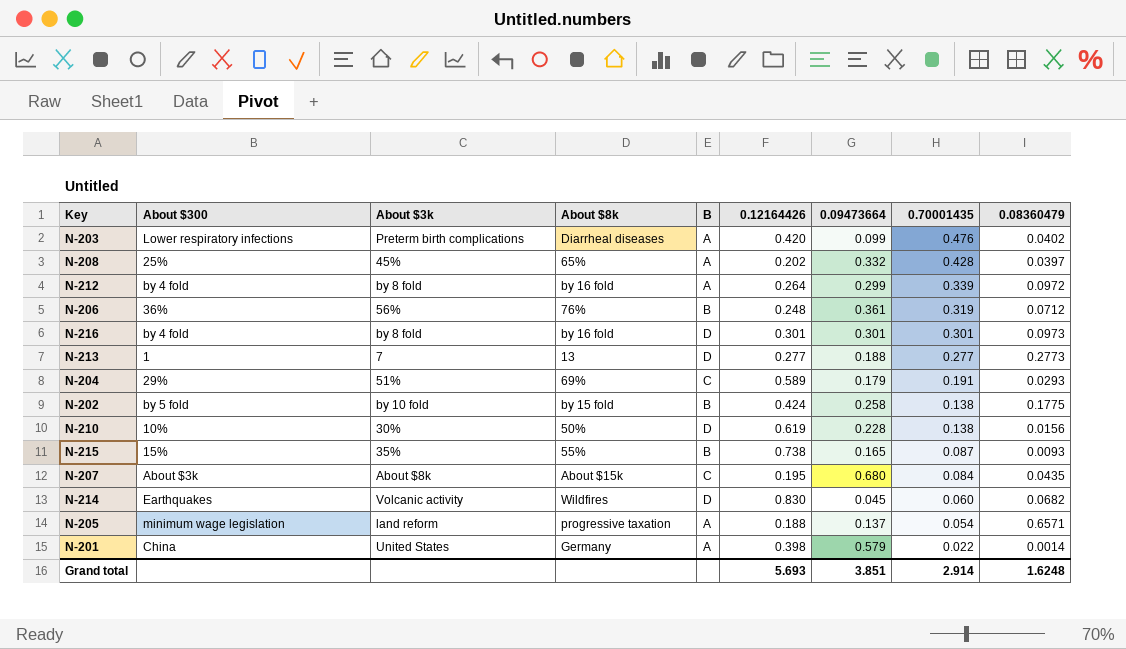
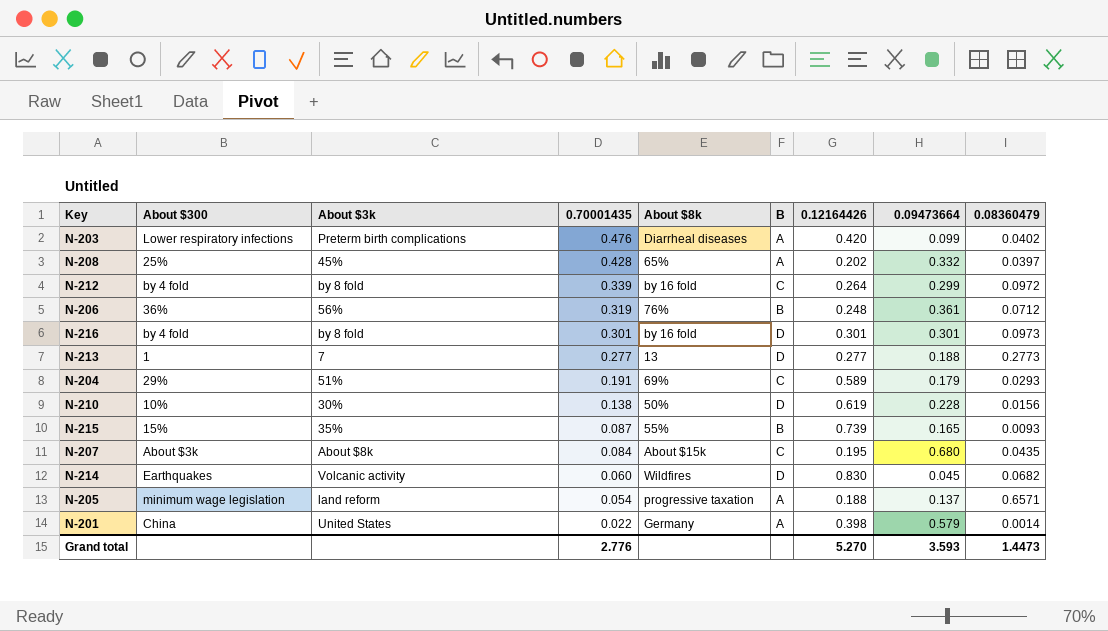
column 0.70001435 | position: 8 -> 4
row N-202: by 5 fold | by 10 fold | by 15 fold | B | 0.424 | 0.258 | 0.138 | 0.1775 -> none
N-212 | B: A -> C
N-215 | 0.12164426: 0.738 -> 0.739
Grand total | 0.70001435: 2.914 -> 2.776
Grand total | 0.12164426: 5.693 -> 5.270
Grand total | 0.09473664: 3.851 -> 3.593
Grand total | 0.08360479: 1.6248 -> 1.4473

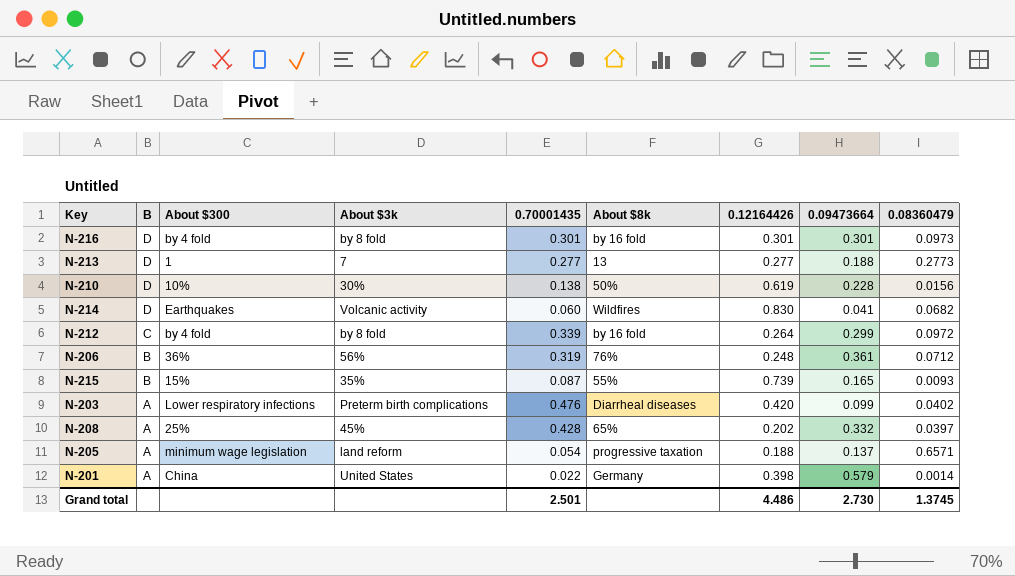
row order: 0.70001435 descending -> B descending
column B | position: 6 -> 2
row N-204: 29% | 51% | 0.191 | 69% | C | 0.589 | 0.179 | 0.0293 -> none
row N-207: About $3k | About $8k | 0.084 | About $15k | C | 0.195 | 0.680 | 0.0435 -> none
N-214 | 0.09473664: 0.045 -> 0.041
Grand total | 0.70001435: 2.776 -> 2.501
Grand total | 0.12164426: 5.270 -> 4.486
Grand total | 0.09473664: 3.593 -> 2.730
Grand total | 0.08360479: 1.4473 -> 1.3745

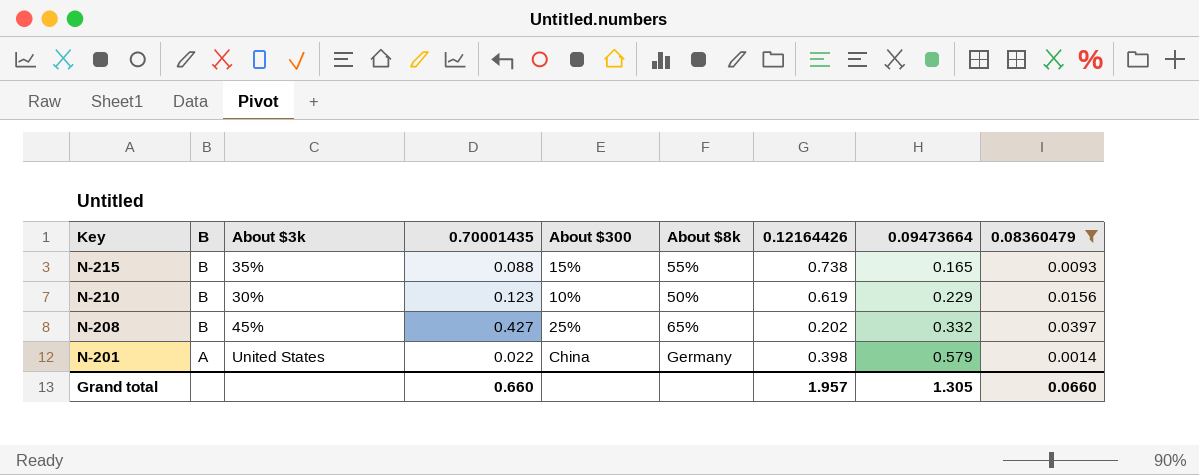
filter: none -> 0.08360479 <= 0.0397
row order: B descending -> Key descending
column About $300 | position: 3 -> 5
N-215 | 0.70001435: 0.087 -> 0.088
N-215 | 0.12164426: 0.739 -> 0.738
N-210 | B: D -> B
N-210 | 0.70001435: 0.138 -> 0.123
N-210 | 0.09473664: 0.228 -> 0.229
N-208 | B: A -> B
N-208 | 0.70001435: 0.428 -> 0.427
Grand total | 0.70001435: 2.501 -> 0.660
Grand total | 0.12164426: 4.486 -> 1.957
Grand total | 0.09473664: 2.730 -> 1.305
Grand total | 0.08360479: 1.3745 -> 0.0660

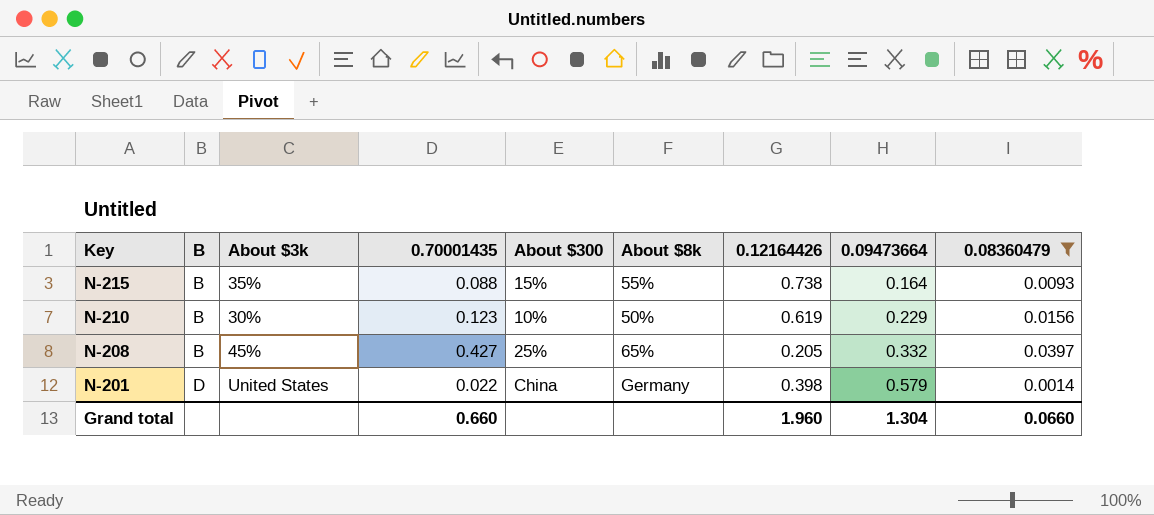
N-215 | 0.09473664: 0.165 -> 0.164
N-208 | 0.12164426: 0.202 -> 0.205
N-201 | B: A -> D
Grand total | 0.12164426: 1.957 -> 1.960
Grand total | 0.09473664: 1.305 -> 1.304

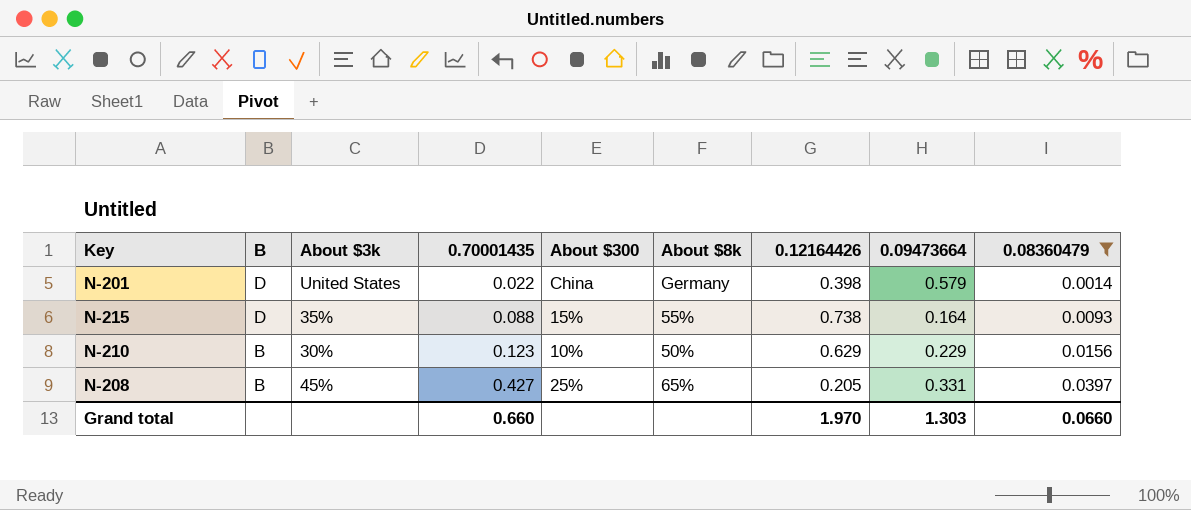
row order: Key descending -> B descending
N-215 | B: B -> D
N-210 | 0.12164426: 0.619 -> 0.629
N-208 | 0.09473664: 0.332 -> 0.331
Grand total | 0.12164426: 1.960 -> 1.970
Grand total | 0.09473664: 1.304 -> 1.303

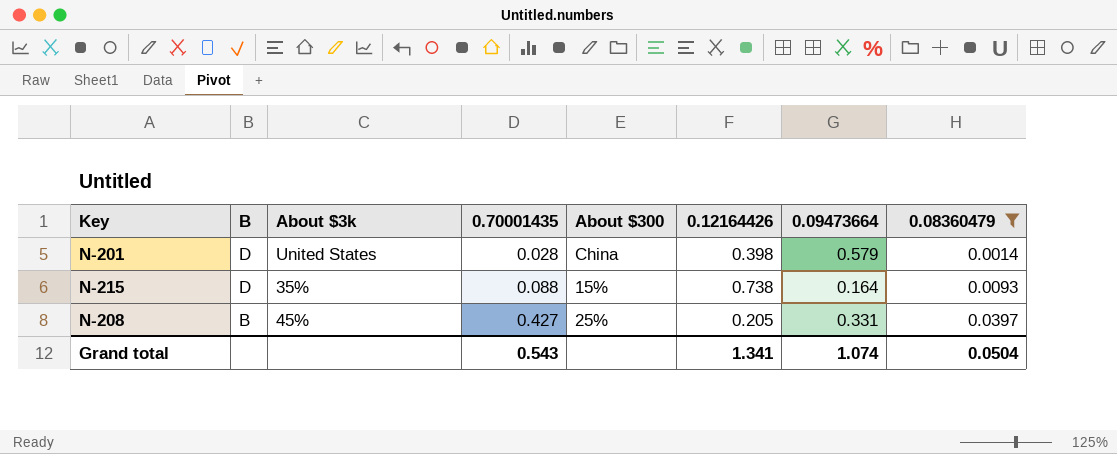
column About $8k | position: 6 -> none
row N-210: B | 30% | 0.123 | 10% | 50% | 0.629 | 0.229 | 0.0156 -> none
N-201 | 0.70001435: 0.022 -> 0.028
Grand total | 0.70001435: 0.660 -> 0.543
Grand total | 0.12164426: 1.970 -> 1.341
Grand total | 0.09473664: 1.303 -> 1.074
Grand total | 0.08360479: 0.0660 -> 0.0504

